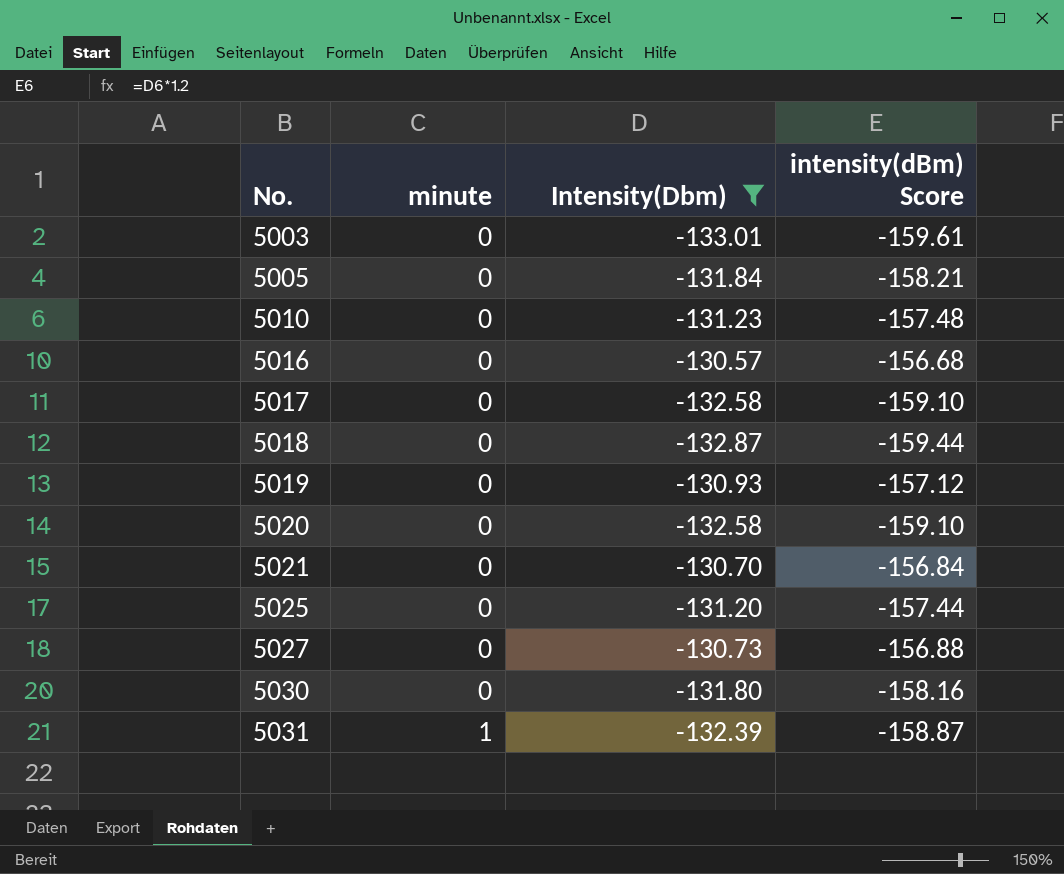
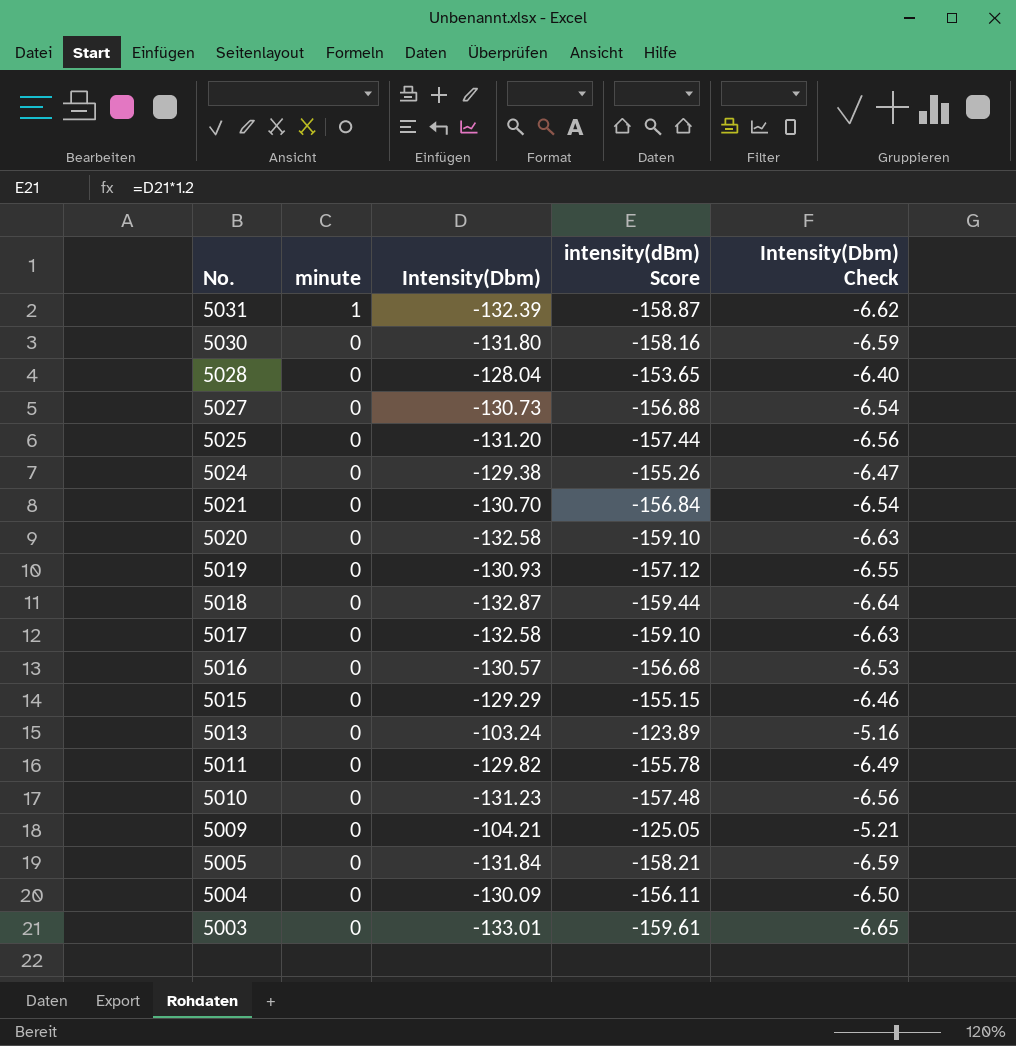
filter: Intensity(Dbm) <= -130.57 -> none
row order: No. ascending -> No. descending
column Intensity(Dbm) Check | formula: none -> [Intensity(Dbm)] * 0.05

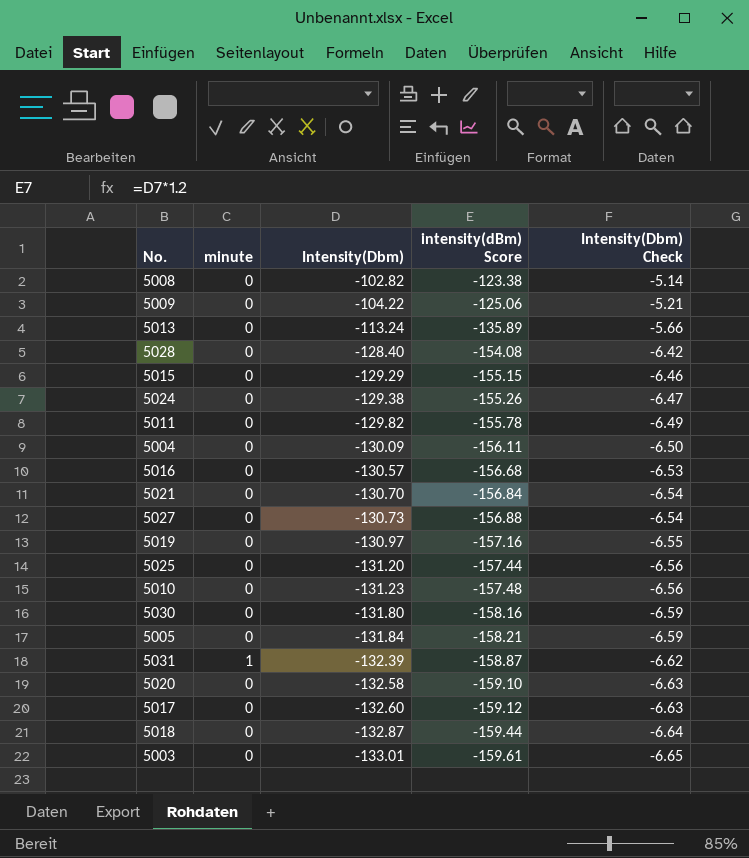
row order: No. descending -> Intensity(Dbm) descending
row 5008: none -> 0 | -102.82 | -123.38 | -5.14
5009 | Intensity(Dbm): -104.21 -> -104.22
5009 | intensity(dBm) Score: -125.05 -> -125.06
5013 | Intensity(Dbm): -103.24 -> -113.24
5013 | intensity(dBm) Score: -123.89 -> -135.89
5013 | Intensity(Dbm) Check: -5.16 -> -5.66
5028 | Intensity(Dbm): -128.04 -> -128.40
5028 | intensity(dBm) Score: -153.65 -> -154.08
5028 | Intensity(Dbm) Check: -6.40 -> -6.42
5019 | Intensity(Dbm): -130.93 -> -130.97
5019 | intensity(dBm) Score: -157.12 -> -157.16
5017 | Intensity(Dbm): -132.58 -> -132.60
5017 | intensity(dBm) Score: -159.10 -> -159.12

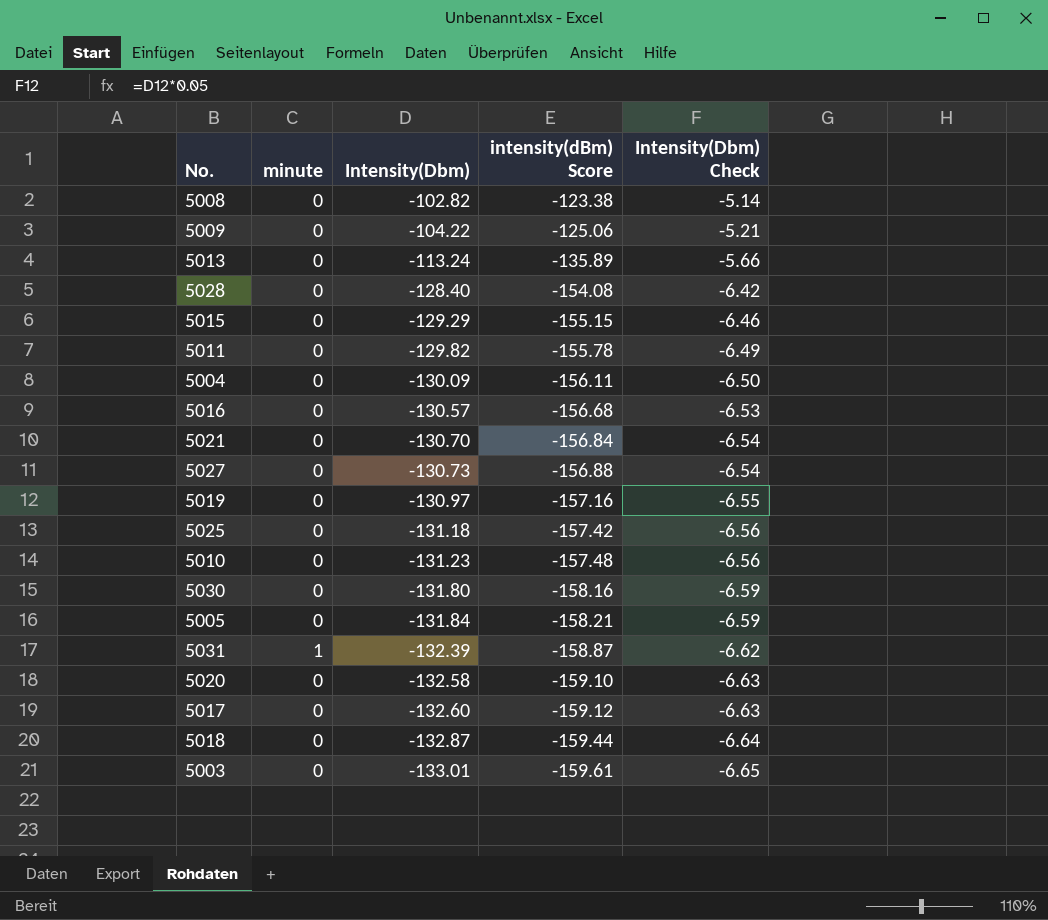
row 5024: 0 | -129.38 | -155.26 | -6.47 -> none
5025 | Intensity(Dbm): -131.20 -> -131.18
5025 | intensity(dBm) Score: -157.44 -> -157.42

